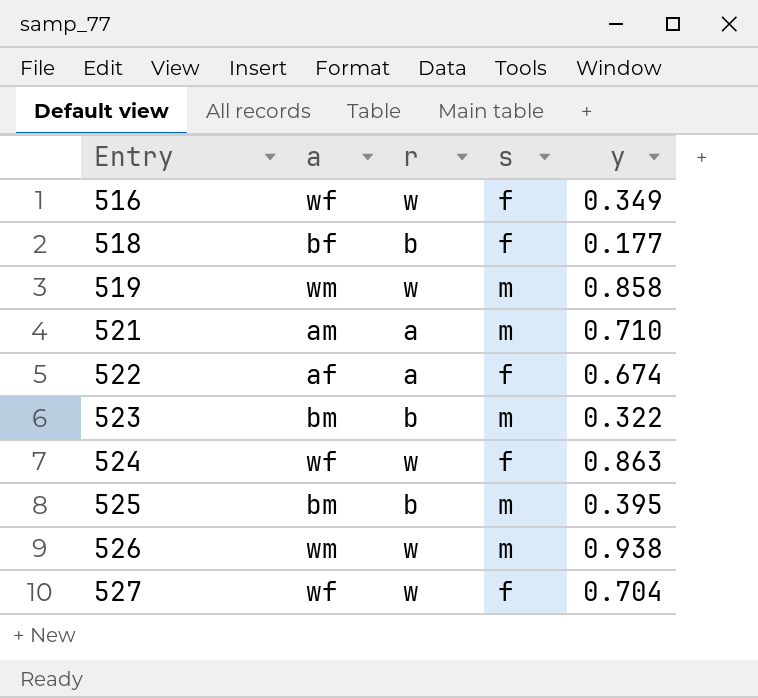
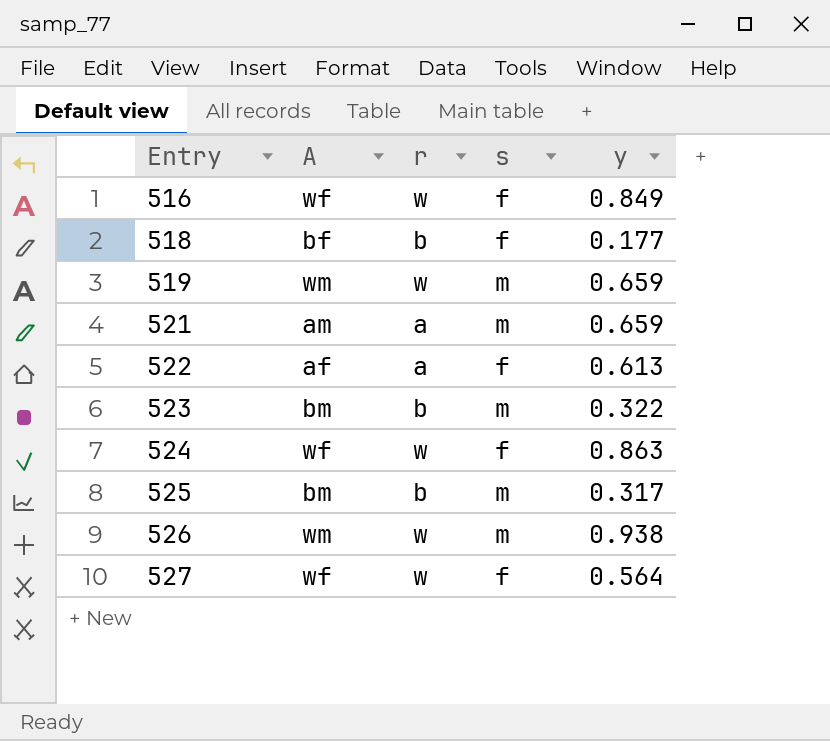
column name: a -> A
516 | y: 0.349 -> 0.849
519 | y: 0.858 -> 0.659
521 | y: 0.710 -> 0.659
522 | y: 0.674 -> 0.613
525 | y: 0.395 -> 0.317
527 | y: 0.704 -> 0.564

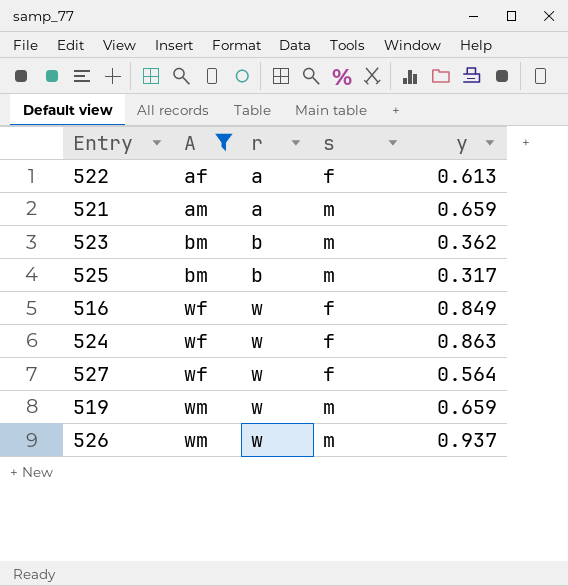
filter: none -> A != bf
row order: Entry ascending -> A ascending
523 | y: 0.322 -> 0.362
526 | y: 0.938 -> 0.937

